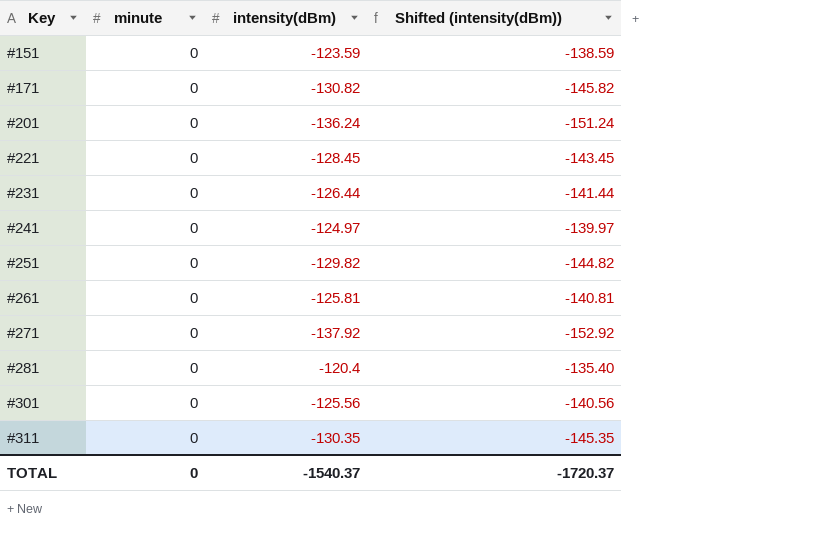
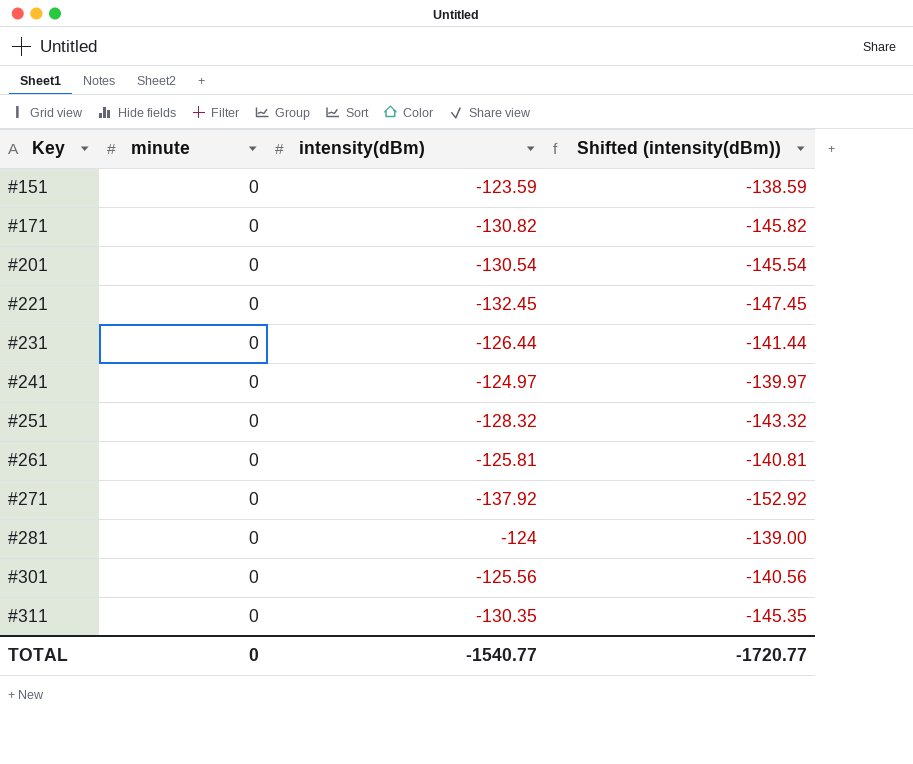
#201 | intensity(dBm): -136.24 -> -130.54
#201 | Shifted (intensity(dBm)): -151.24 -> -145.54
#221 | intensity(dBm): -128.45 -> -132.45
#221 | Shifted (intensity(dBm)): -143.45 -> -147.45
#251 | intensity(dBm): -129.82 -> -128.32
#251 | Shifted (intensity(dBm)): -144.82 -> -143.32
#281 | intensity(dBm): -120.4 -> -124
#281 | Shifted (intensity(dBm)): -135.40 -> -139.00
TOTAL | intensity(dBm): -1540.37 -> -1540.77
TOTAL | Shifted (intensity(dBm)): -1720.37 -> -1720.77

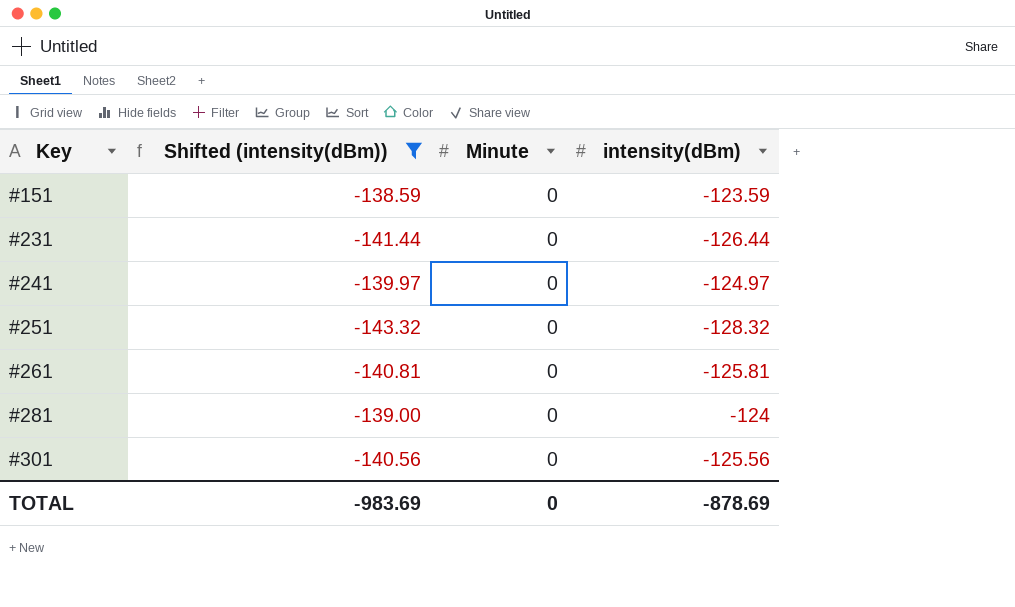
filter: none -> Shifted (intensity(dBm)) >= -143.32
column Shifted (intensity(dBm)) | position: 4 -> 2
column name: minute -> Minute
TOTAL | Shifted (intensity(dBm)): -1720.77 -> -983.69
TOTAL | intensity(dBm): -1540.77 -> -878.69

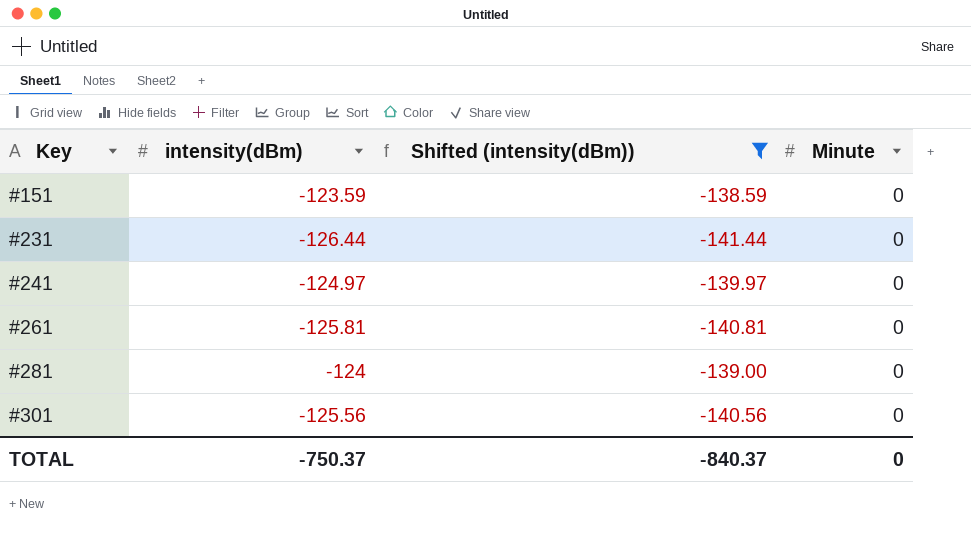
column intensity(dBm) | position: 4 -> 2
row #251: -143.32 | 0 | -128.32 -> none
TOTAL | intensity(dBm): -878.69 -> -750.37
TOTAL | Shifted (intensity(dBm)): -983.69 -> -840.37

